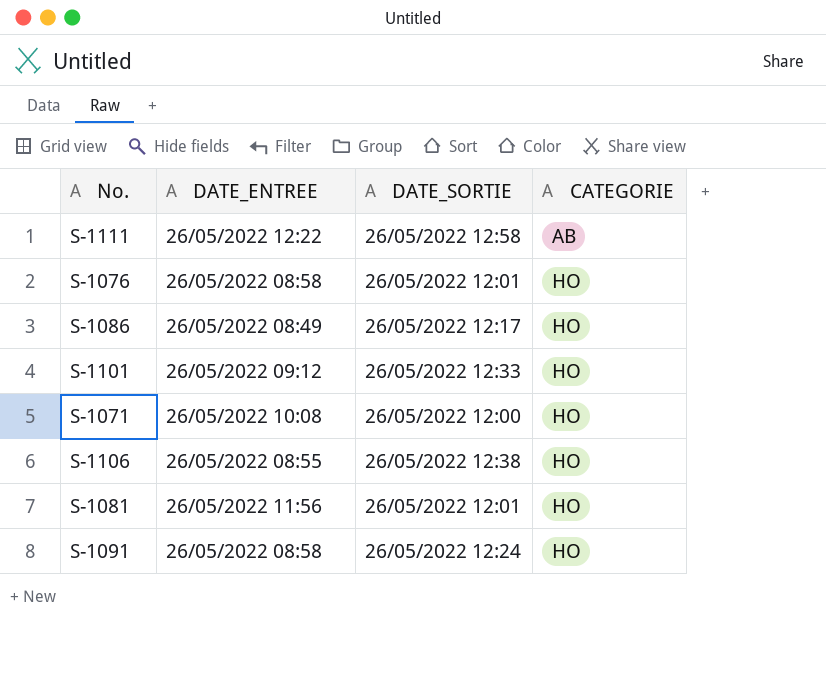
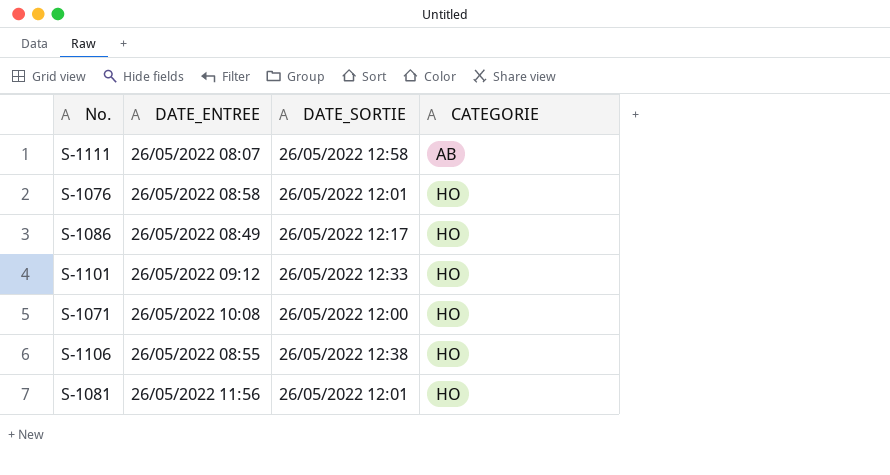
row S-1091: 26/05/2022 08:58 | 26/05/2022 12:24 | HO -> none
S-1111 | DATE_ENTREE: 26/05/2022 12:22 -> 26/05/2022 08:07

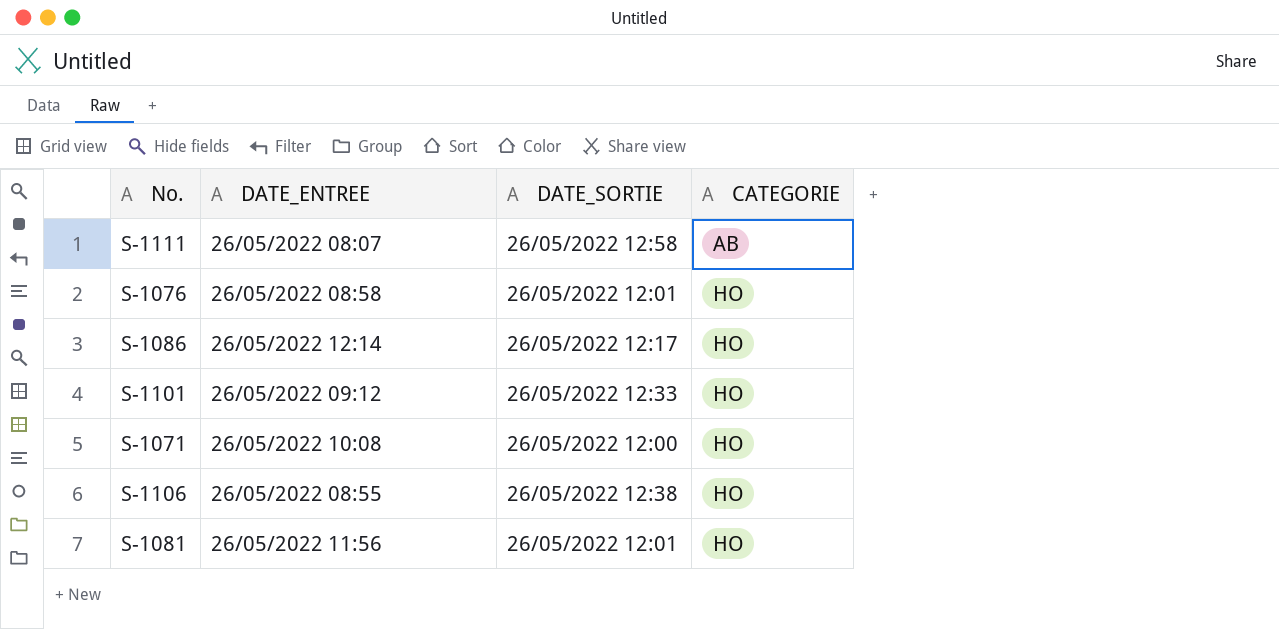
S-1086 | DATE_ENTREE: 26/05/2022 08:49 -> 26/05/2022 12:14

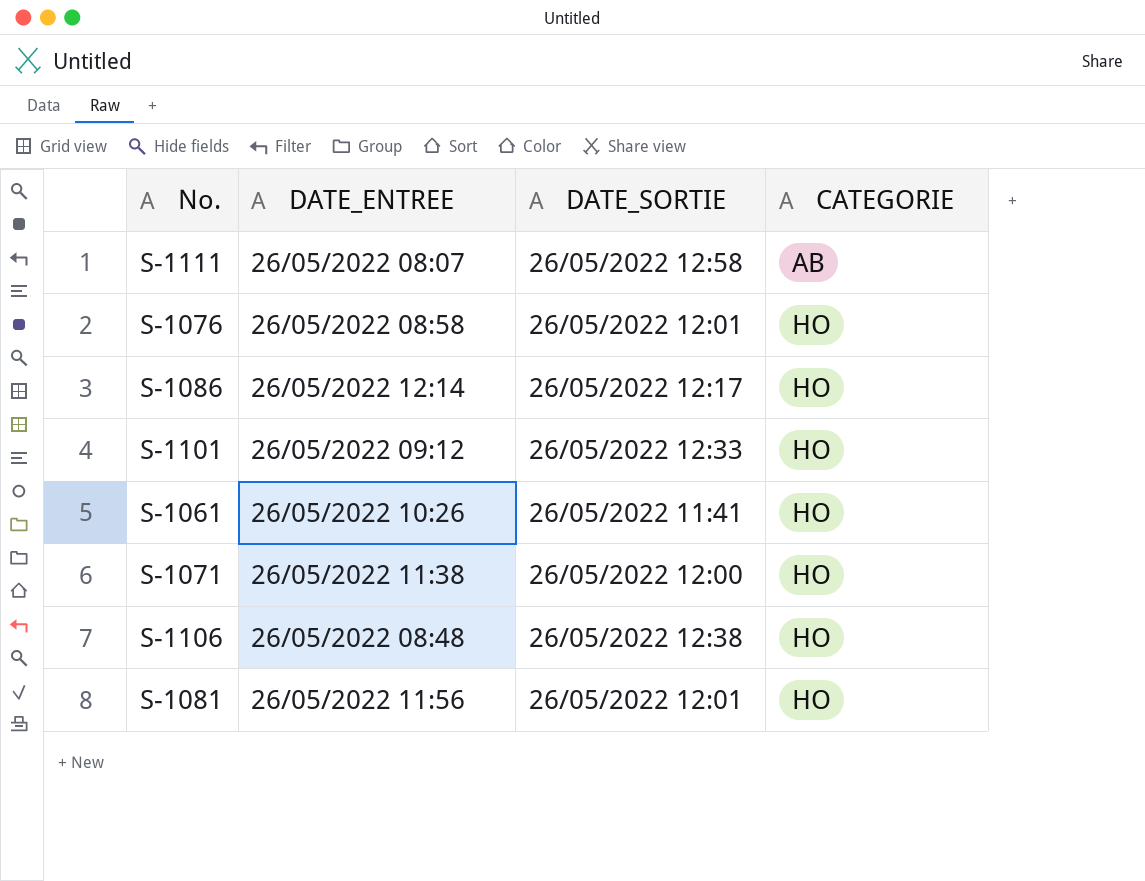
row S-1061: none -> 26/05/2022 10:26 | 26/05/2022 11:41 | HO
S-1071 | DATE_ENTREE: 26/05/2022 10:08 -> 26/05/2022 11:38
S-1106 | DATE_ENTREE: 26/05/2022 08:55 -> 26/05/2022 08:48

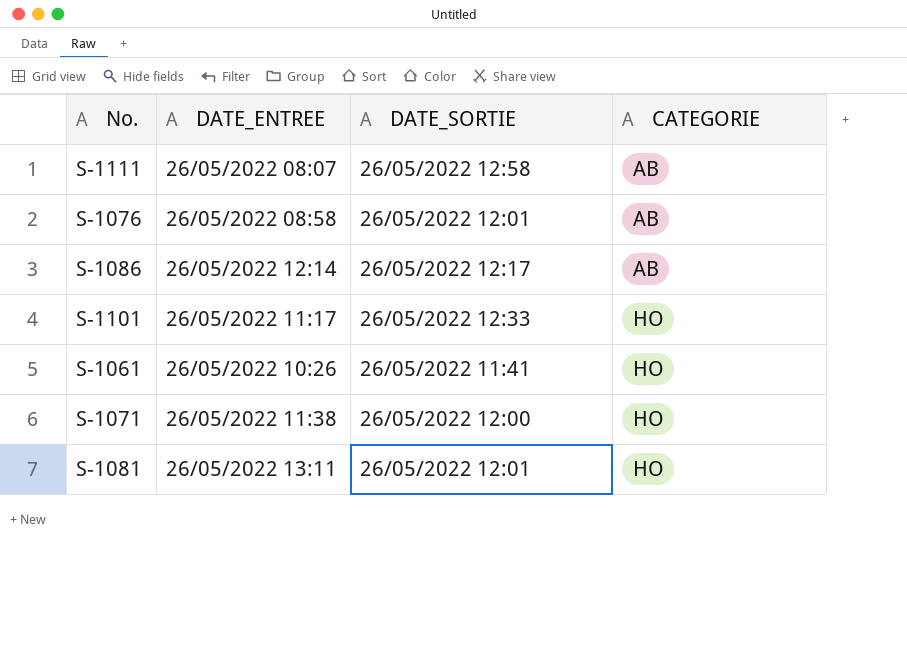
row S-1106: 26/05/2022 08:48 | 26/05/2022 12:38 | HO -> none
S-1076 | CATEGORIE: HO -> AB
S-1086 | CATEGORIE: HO -> AB
S-1101 | DATE_ENTREE: 26/05/2022 09:12 -> 26/05/2022 11:17
S-1081 | DATE_ENTREE: 26/05/2022 11:56 -> 26/05/2022 13:11

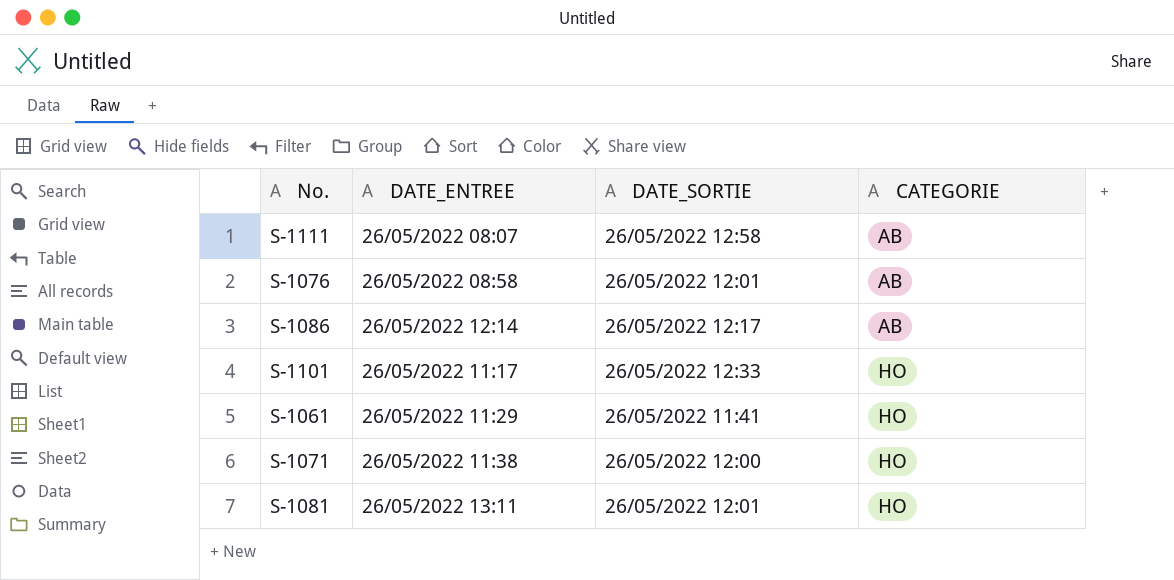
S-1061 | DATE_ENTREE: 26/05/2022 10:26 -> 26/05/2022 11:29

